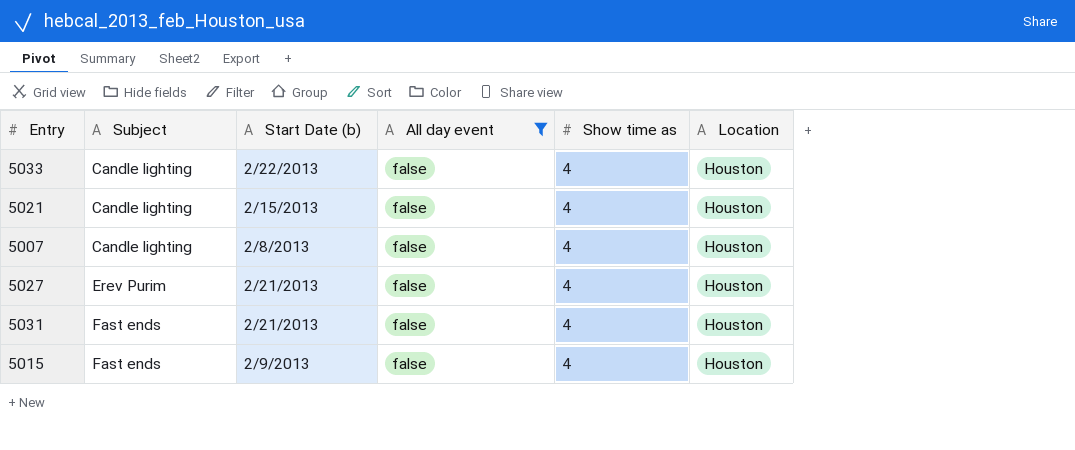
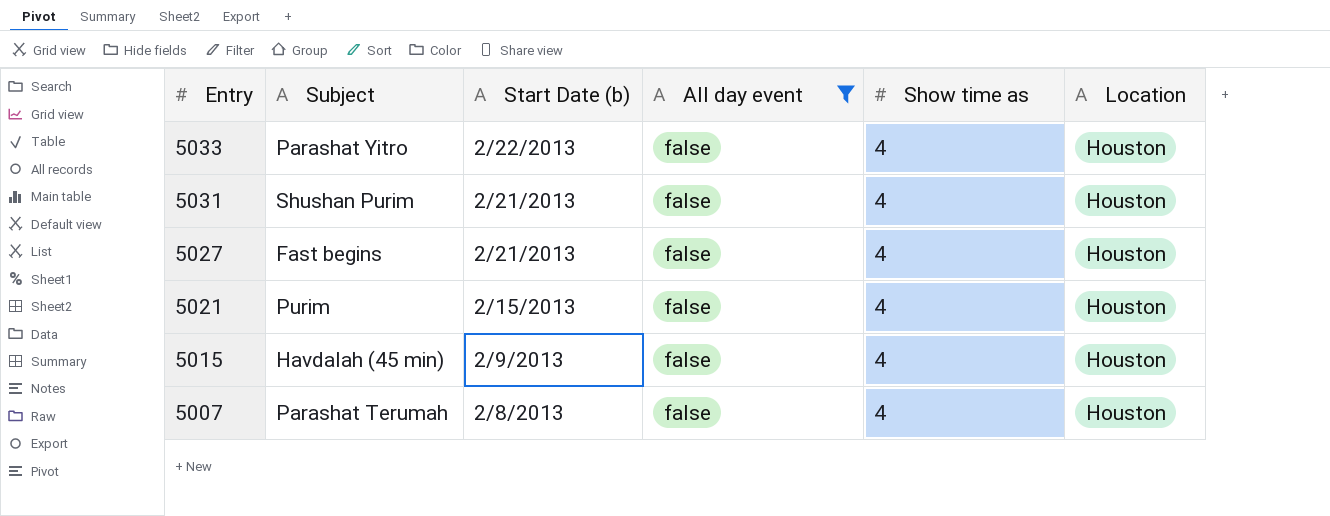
row order: Subject ascending -> Entry descending
5033 | Subject: Candle lighting -> Parashat Yitro
5031 | Subject: Fast ends -> Shushan Purim
5027 | Subject: Erev Purim -> Fast begins
5021 | Subject: Candle lighting -> Purim
5015 | Subject: Fast ends -> Havdalah (45 min)
5007 | Subject: Candle lighting -> Parashat Terumah

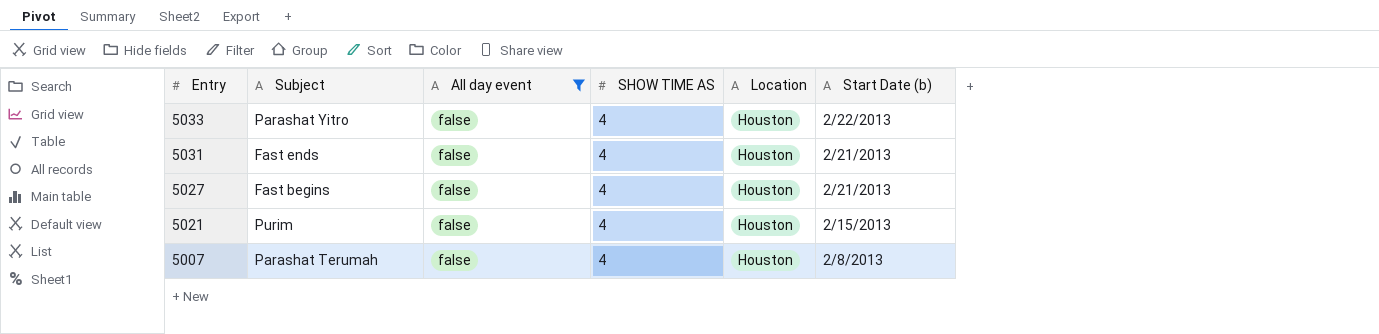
column name: Show time as -> SHOW TIME AS
column Start Date (b) | position: 3 -> 6
row 5015: Havdalah (45 min) | 2/9/2013 | false | 4 | Houston -> none
5031 | Subject: Shushan Purim -> Fast ends

